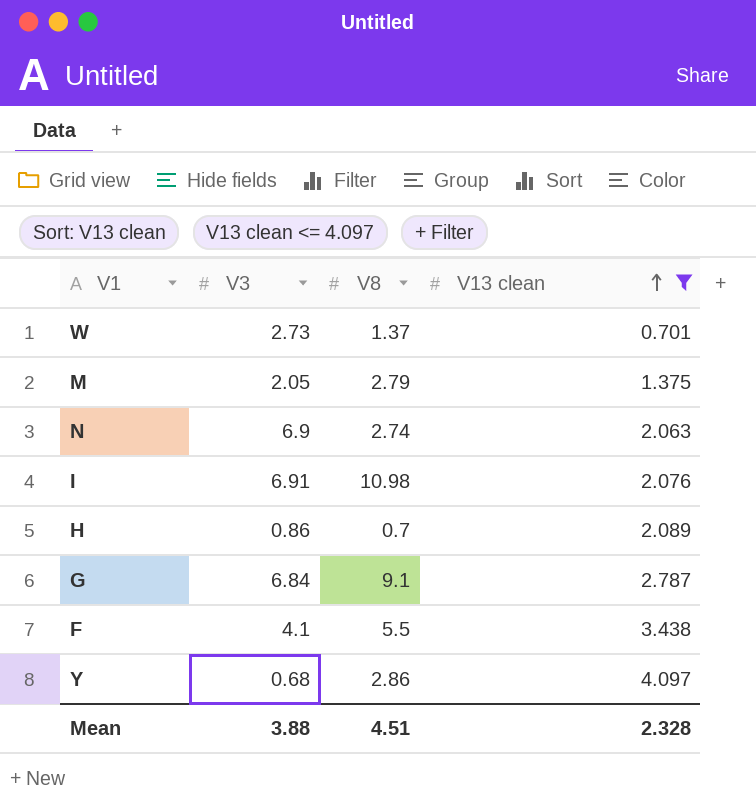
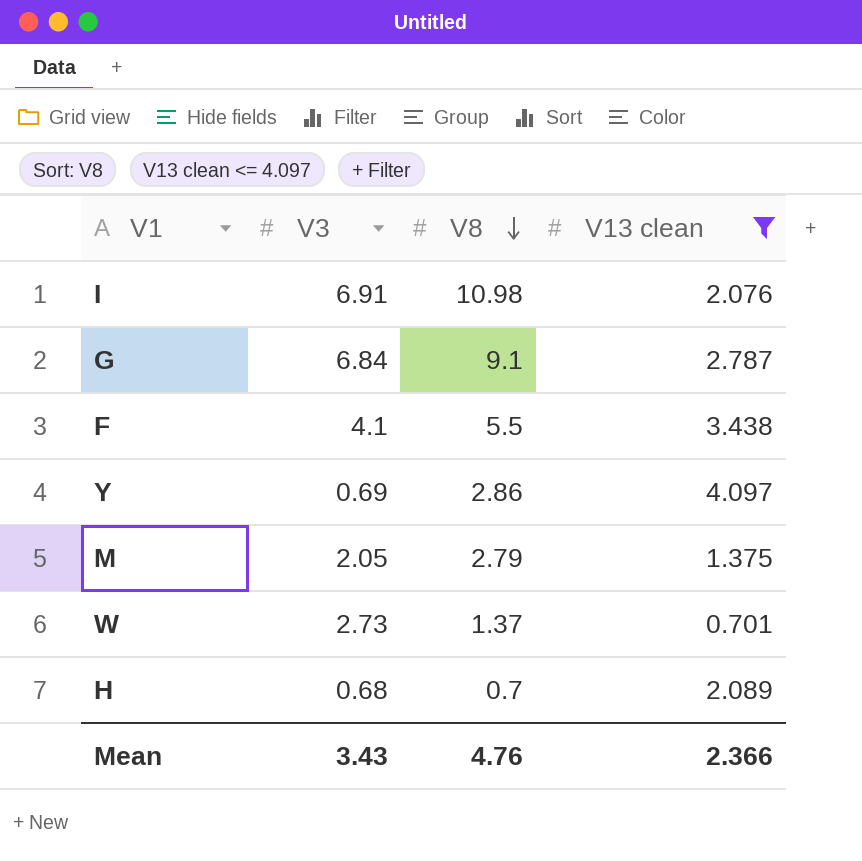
row order: V13 clean ascending -> V8 descending
row N: 6.9 | 2.74 | 2.063 -> none
Y | V3: 0.68 -> 0.69
H | V3: 0.86 -> 0.68
Mean | V3: 3.88 -> 3.43
Mean | V8: 4.51 -> 4.76
Mean | V13 clean: 2.328 -> 2.366

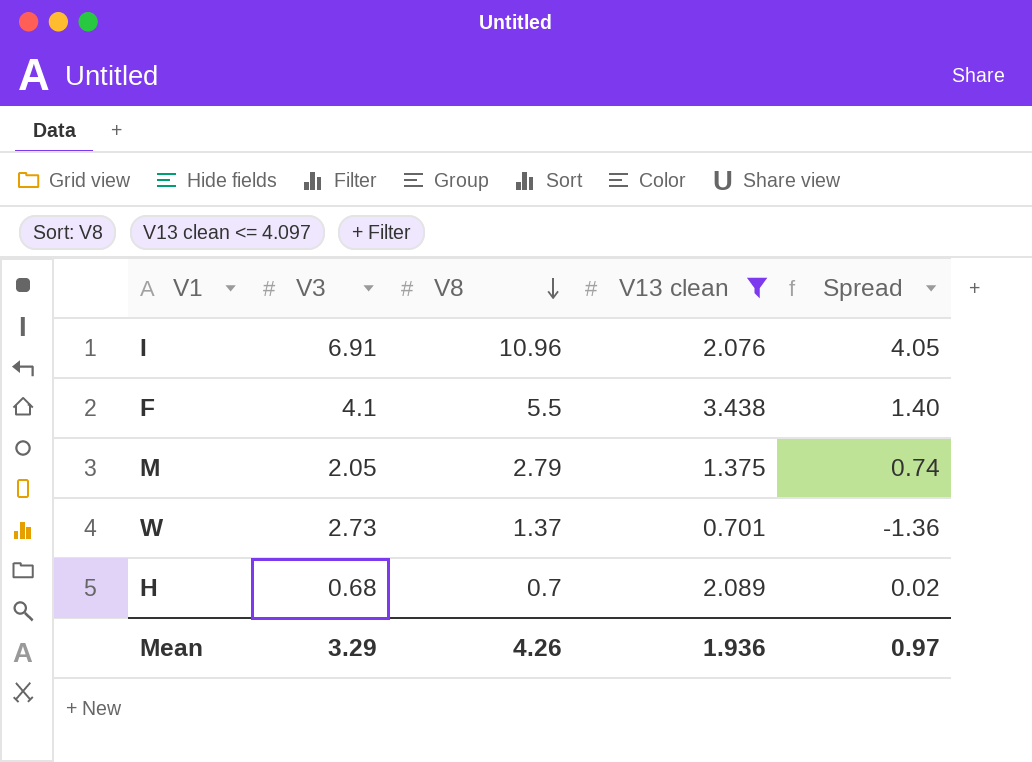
column Spread | formula: none -> [V8] - [V3]
row G: 6.84 | 9.1 | 2.787 -> none
row Y: 0.69 | 2.86 | 4.097 -> none
I | V8: 10.98 -> 10.96
Mean | V3: 3.43 -> 3.29
Mean | V8: 4.76 -> 4.26
Mean | V13 clean: 2.366 -> 1.936

